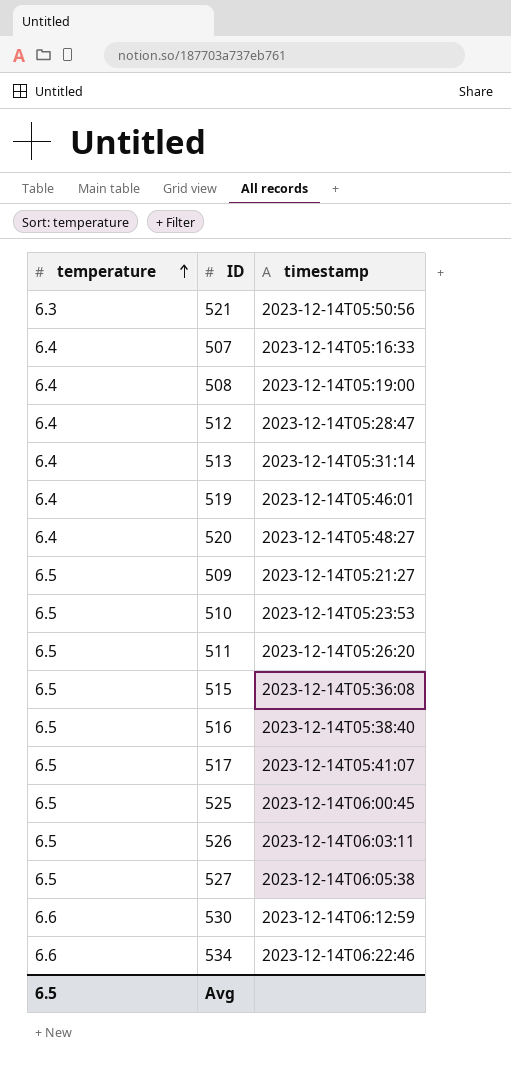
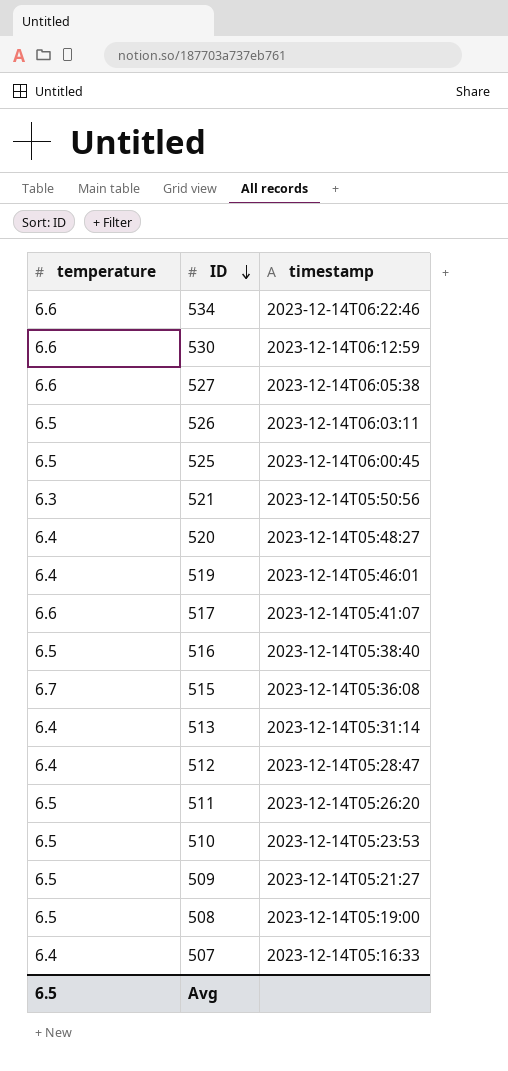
row order: temperature ascending -> ID descending
527 | temperature: 6.5 -> 6.6
517 | temperature: 6.5 -> 6.6
515 | temperature: 6.5 -> 6.7
508 | temperature: 6.4 -> 6.5

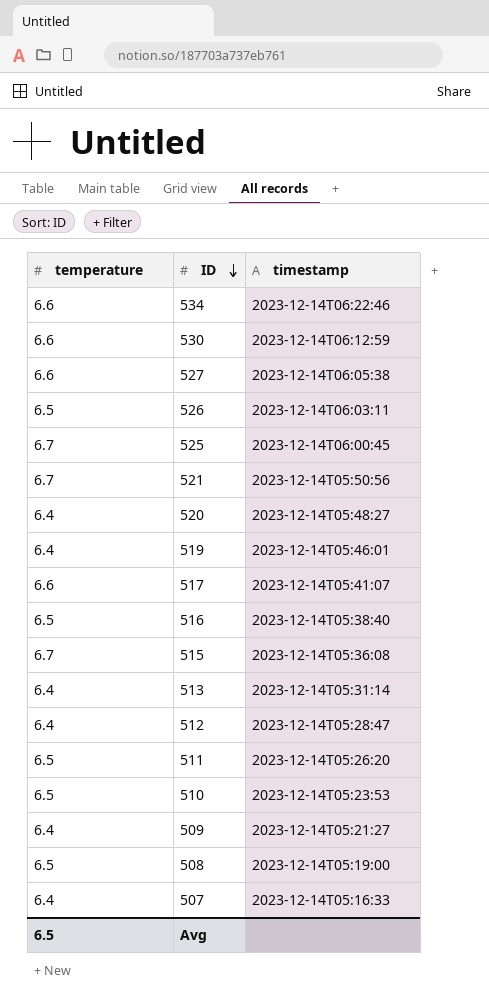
525 | temperature: 6.5 -> 6.7
521 | temperature: 6.3 -> 6.7
509 | temperature: 6.5 -> 6.4

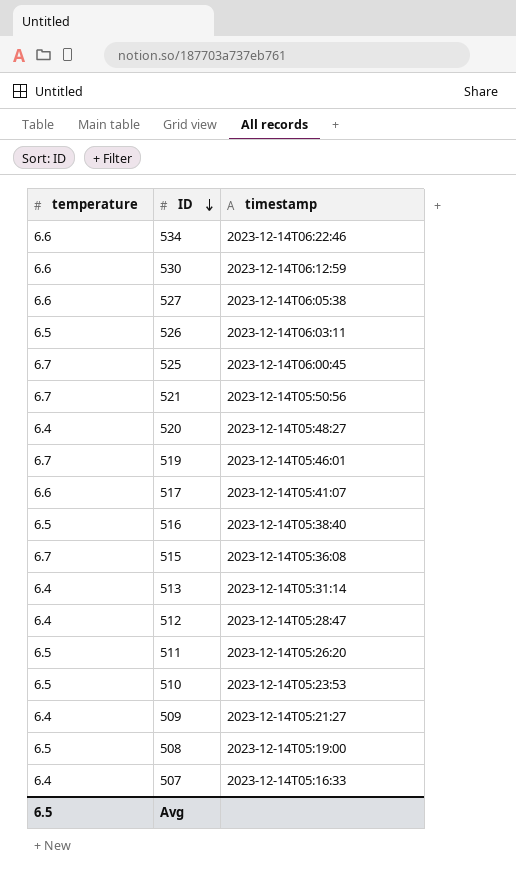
519 | temperature: 6.4 -> 6.7

